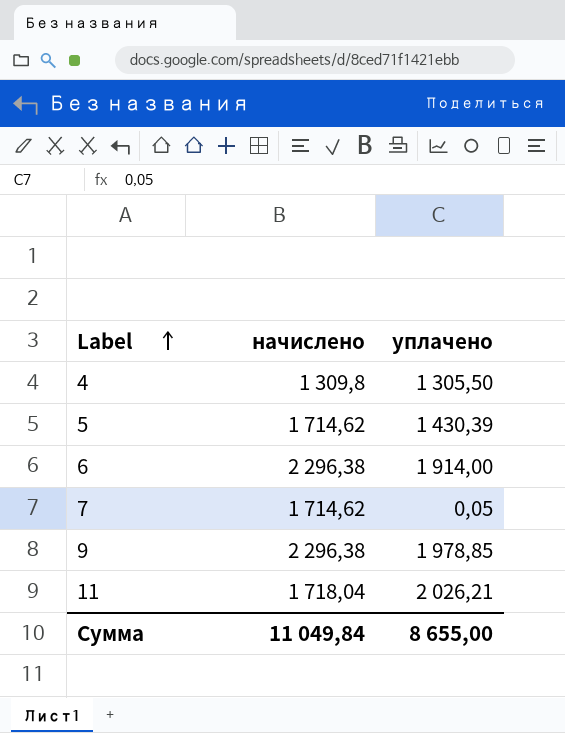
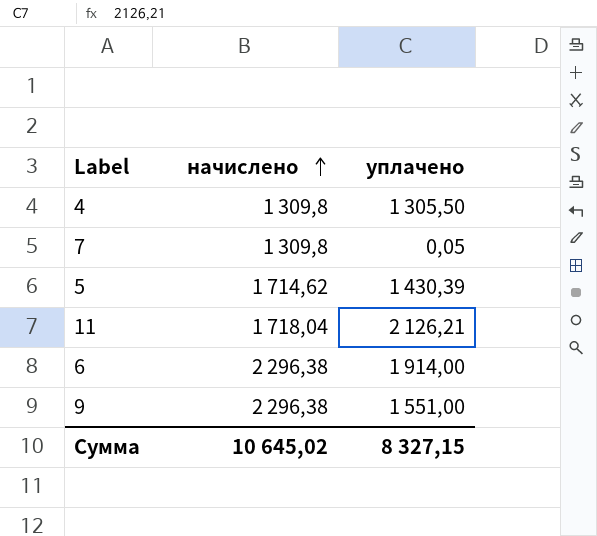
row order: Label ascending -> начислено ascending
7 | начислено: 1 714,62 -> 1 309,8
11 | уплачено: 2 026,21 -> 2 126,21
9 | уплачено: 1 978,85 -> 1 551,00
Сумма | начислено: 11 049,84 -> 10 645,02
Сумма | уплачено: 8 655,00 -> 8 327,15

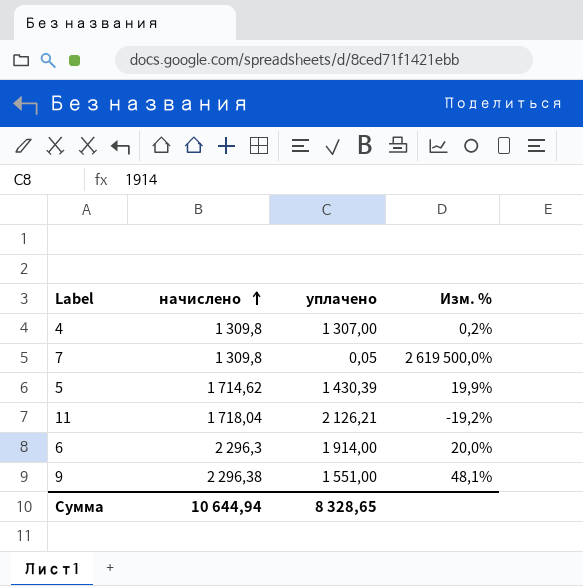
column Изм. % | formula: none -> ([начислено] - [уплачено]) / [уплачено]
4 | уплачено: 1 305,50 -> 1 307,00
6 | начислено: 2 296,38 -> 2 296,3
Сумма | начислено: 10 645,02 -> 10 644,94
Сумма | уплачено: 8 327,15 -> 8 328,65

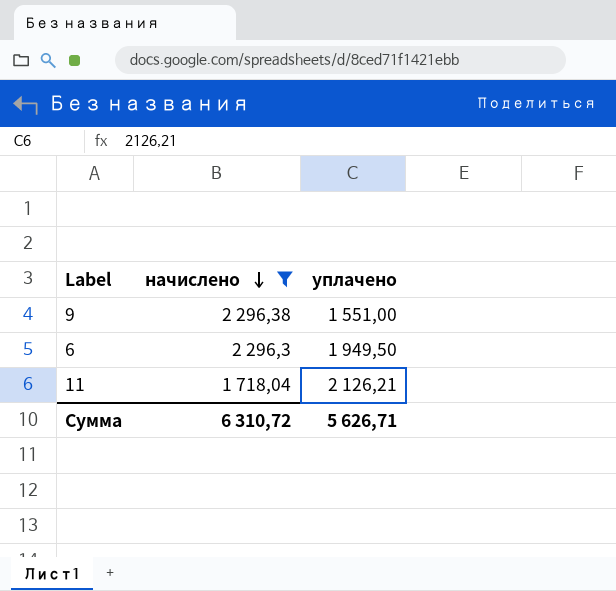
filter: none -> начислено >= 1 718,04
row order: начислено ascending -> начислено descending
column Изм. % | formula: ([начислено] - [уплачено]) / [уплачено] -> none
6 | уплачено: 1 914,00 -> 1 949,50
Сумма | начислено: 10 644,94 -> 6 310,72
Сумма | уплачено: 8 328,65 -> 5 626,71

